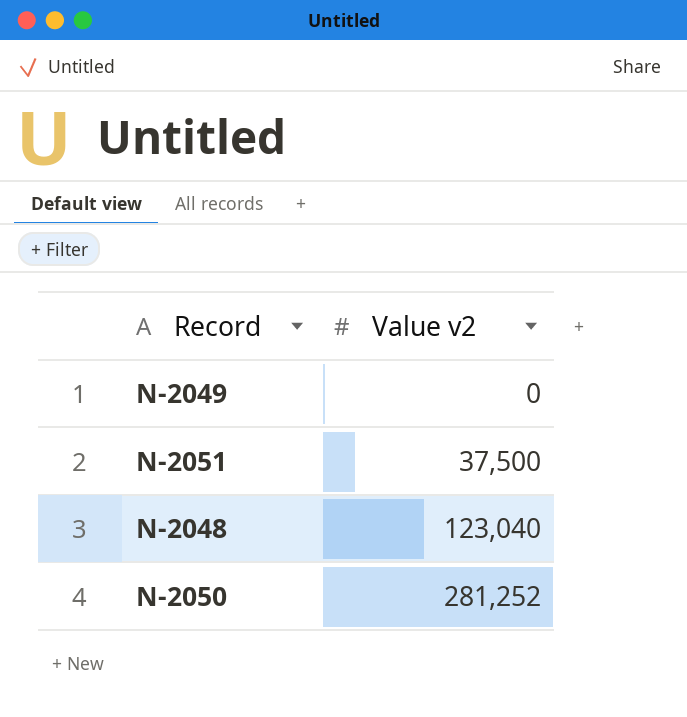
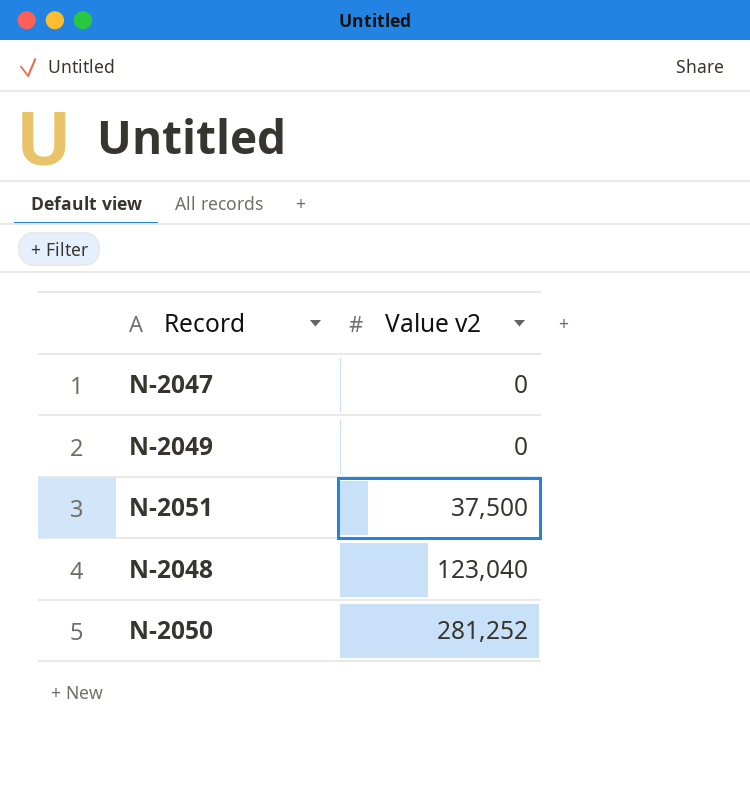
row N-2047: none -> 0

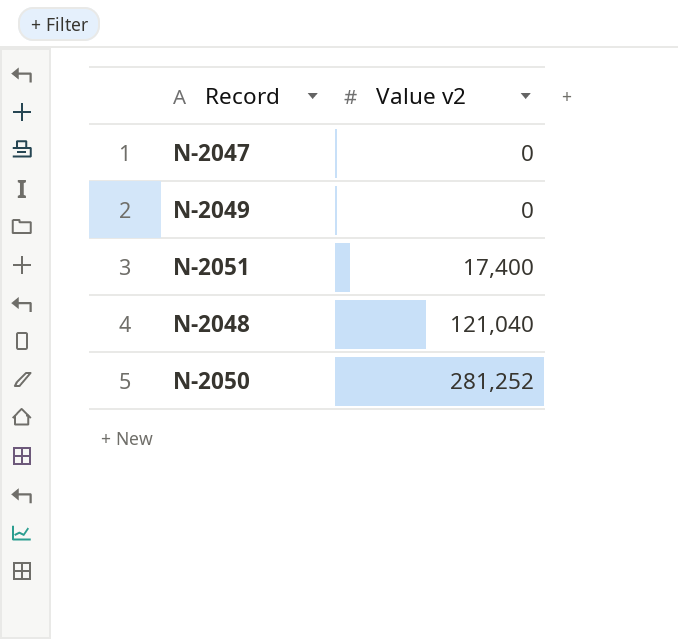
N-2051 | Value v2: 37,500 -> 17,400
N-2048 | Value v2: 123,040 -> 121,040

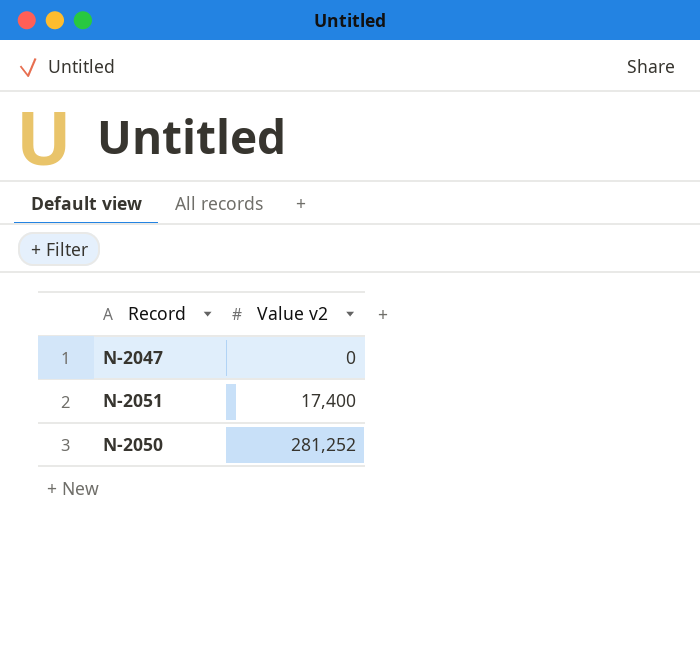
row N-2049: 0 -> none
row N-2048: 121,040 -> none

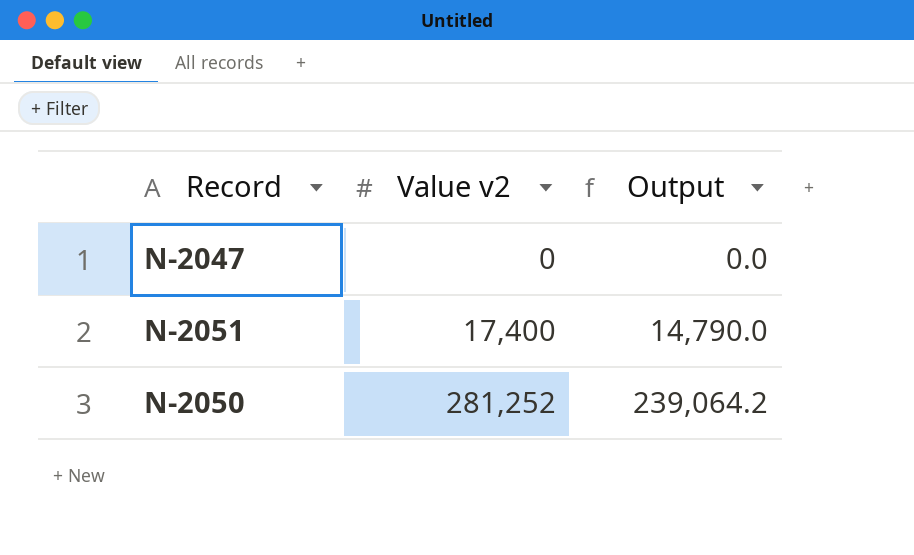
column Output | formula: none -> [Value v2] * 0.85

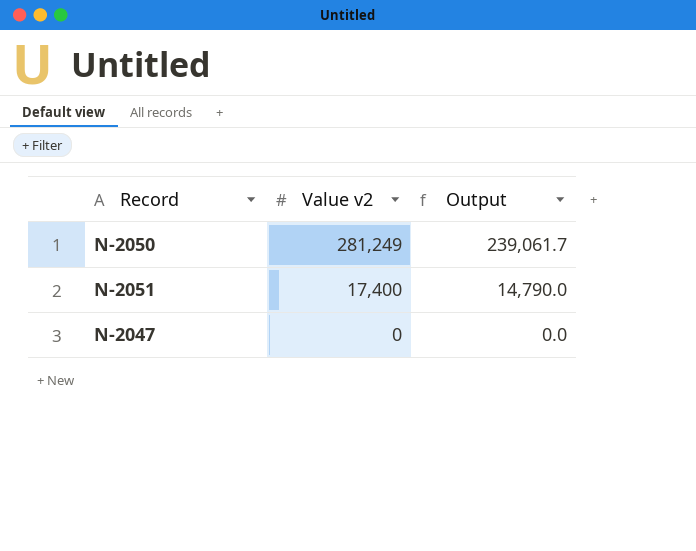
row order: Value v2 ascending -> Value v2 descending
N-2050 | Value v2: 281,252 -> 281,249
N-2050 | Output: 239,064.2 -> 239,061.7

